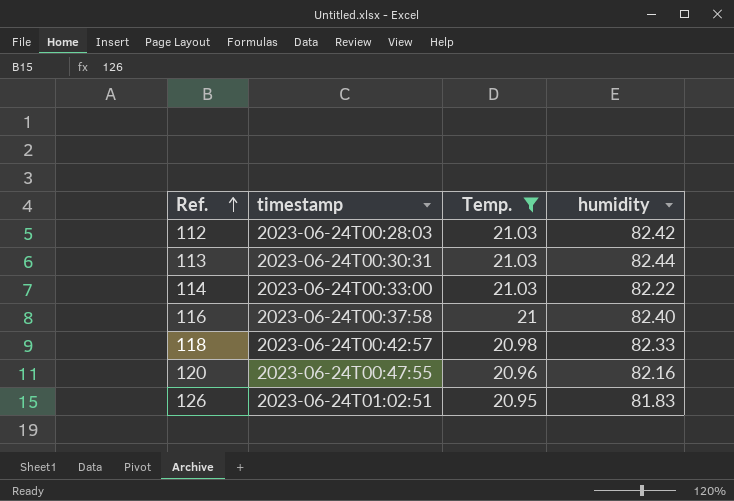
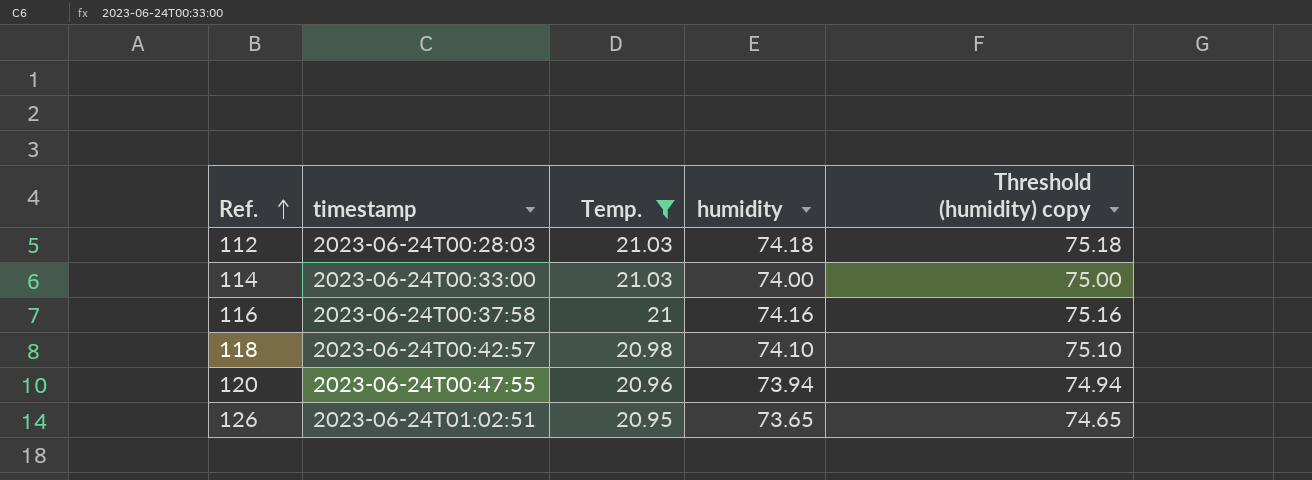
column Threshold (humidity) copy | formula: none -> [humidity] + 1
row 113: 2023-06-24T00:30:31 | 21.03 | 82.44 -> none
112 | humidity: 82.42 -> 74.18
114 | humidity: 82.22 -> 74.00
116 | humidity: 82.40 -> 74.16
118 | humidity: 82.33 -> 74.10
120 | humidity: 82.16 -> 73.94
126 | humidity: 81.83 -> 73.65

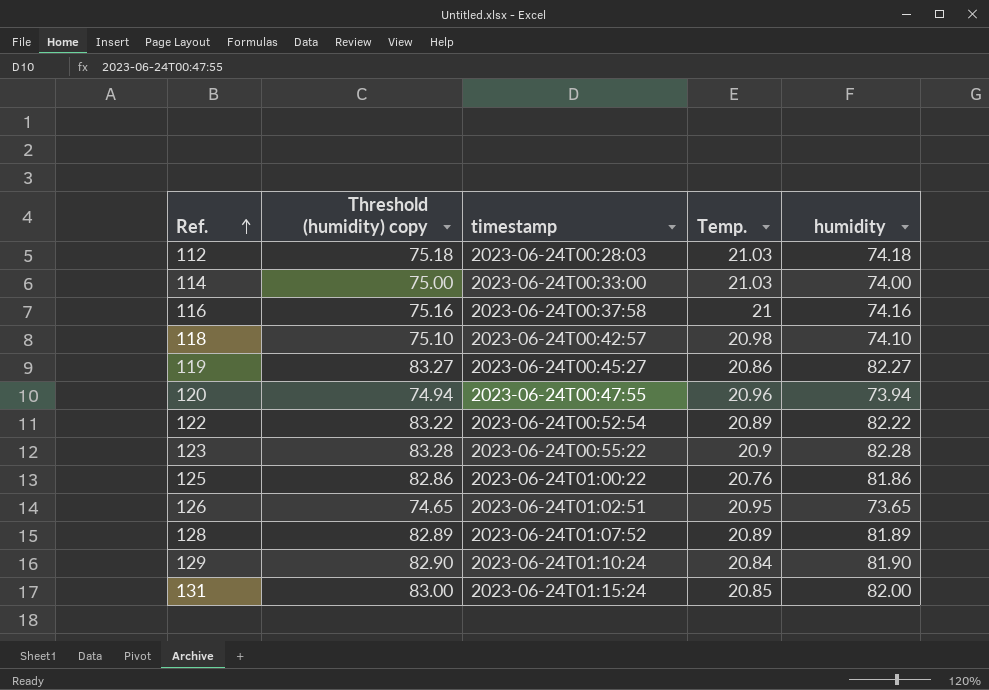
filter: Temp. >= 20.95 -> none
column Threshold (humidity) copy | position: 5 -> 2

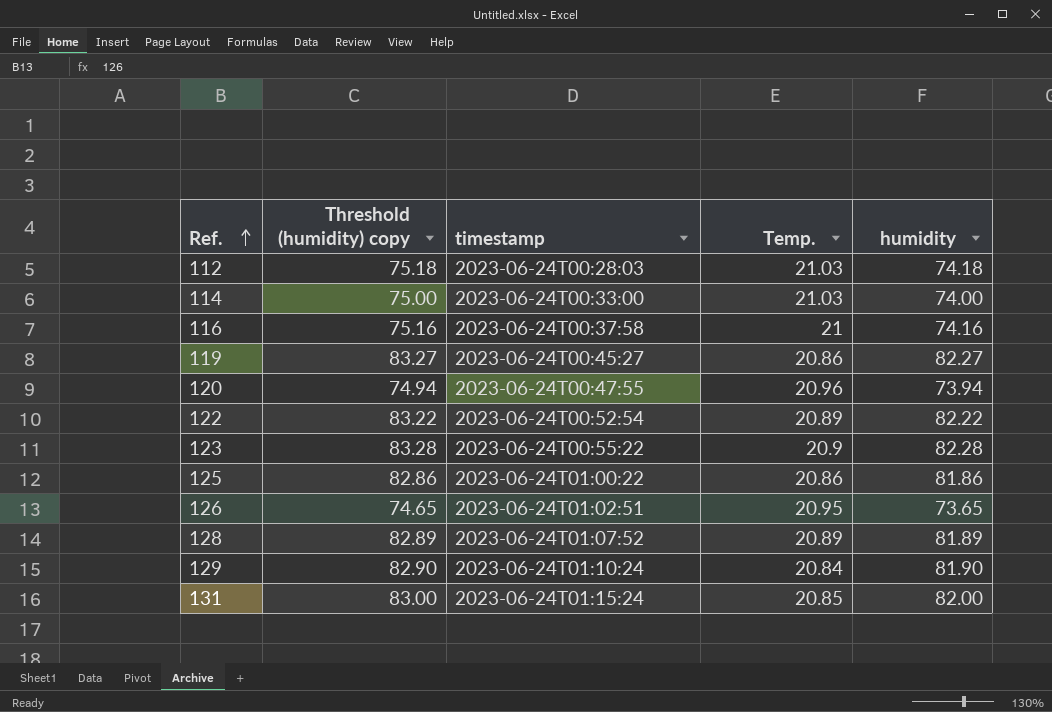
row 118: 75.10 | 2023-06-24T00:42:57 | 20.98 | 74.10 -> none
125 | Temp.: 20.76 -> 20.86

